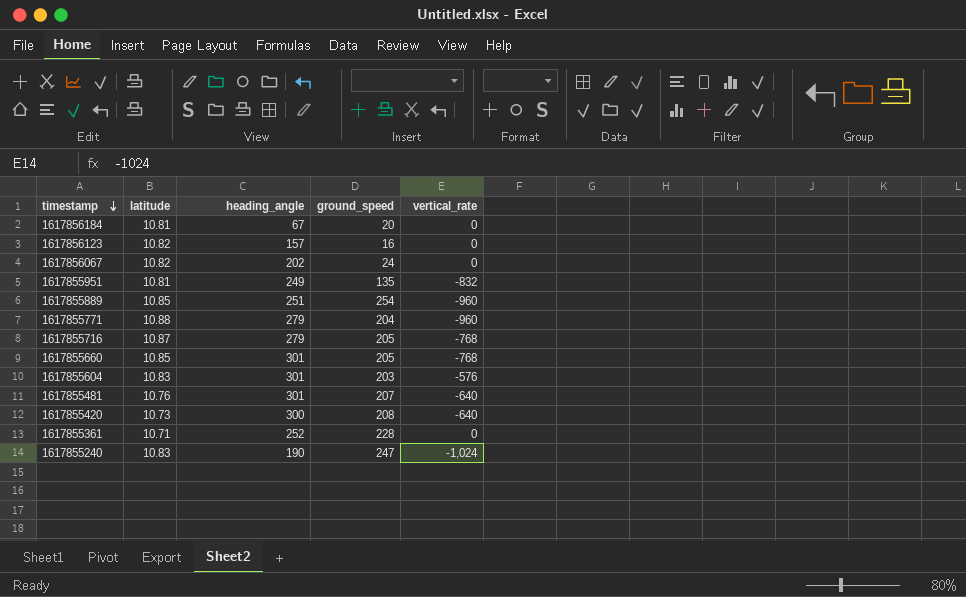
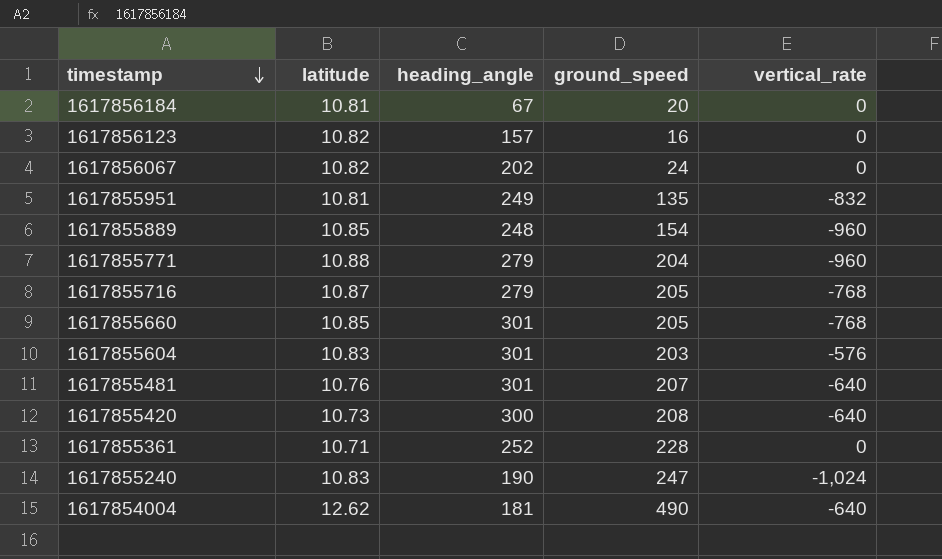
1617855889 | heading_angle: 251 -> 248
1617855889 | ground_speed: 254 -> 154
row 1617854004: none -> 12.62 | 181 | 490 | -640

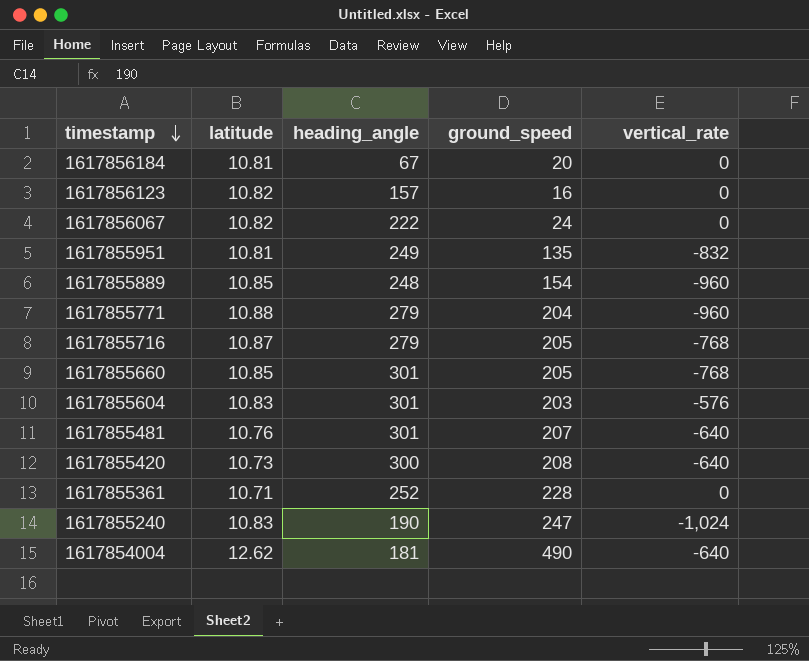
1617856067 | heading_angle: 202 -> 222

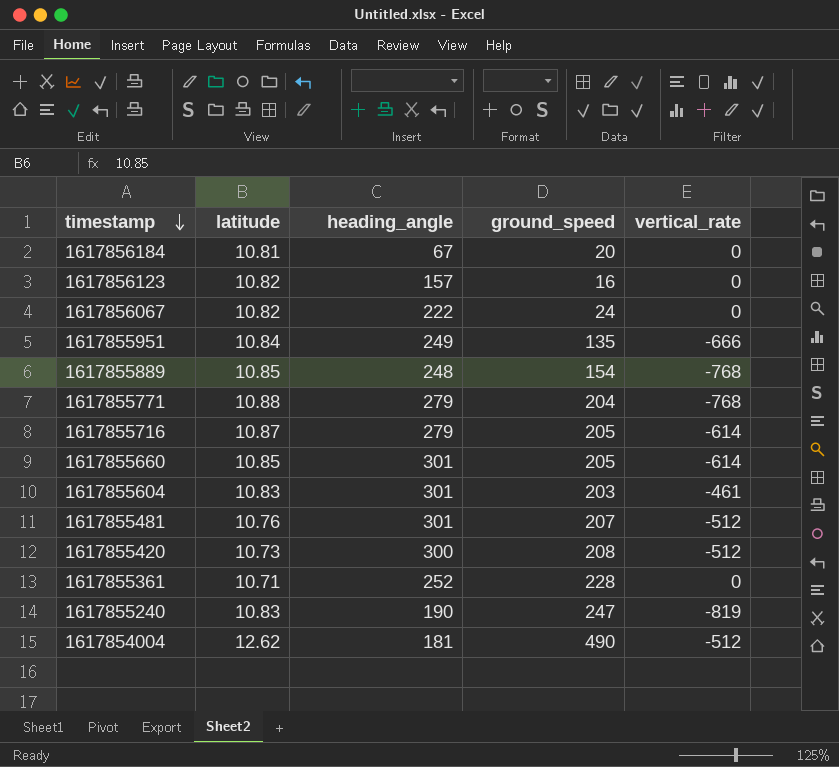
1617855951 | latitude: 10.81 -> 10.84
1617855951 | vertical_rate: -832 -> -666
1617855889 | vertical_rate: -960 -> -768
1617855771 | vertical_rate: -960 -> -768
1617855716 | vertical_rate: -768 -> -614
1617855660 | vertical_rate: -768 -> -614
1617855604 | vertical_rate: -576 -> -461
1617855481 | vertical_rate: -640 -> -512
1617855420 | vertical_rate: -640 -> -512
1617855240 | vertical_rate: -1,024 -> -819
1617854004 | vertical_rate: -640 -> -512

